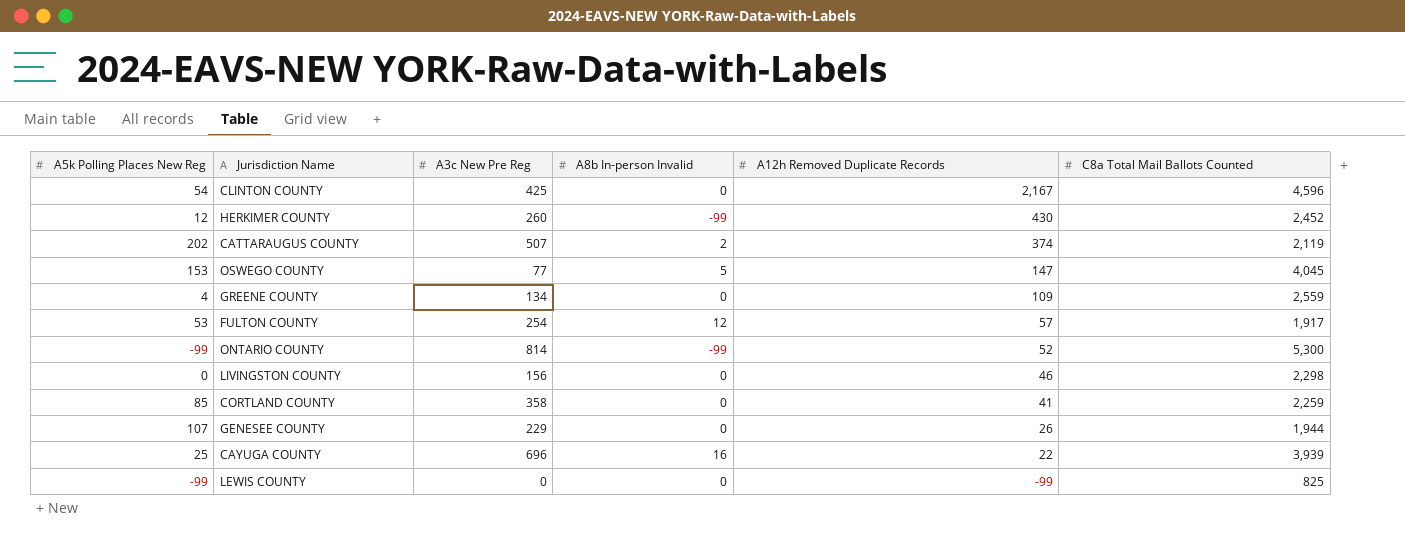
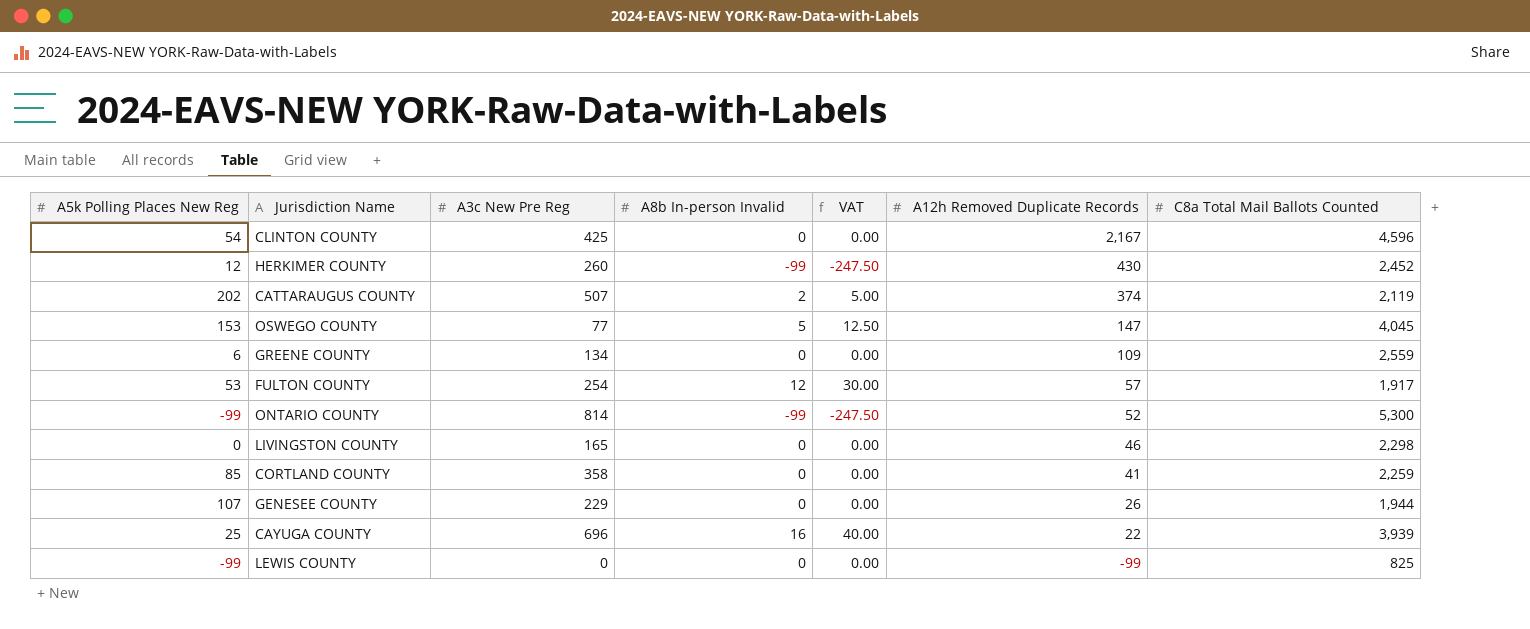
column VAT | formula: none -> [A8b In-person Invalid] * 2.5
GREENE COUNTY | A5k Polling Places New Reg: 4 -> 6
LIVINGSTON COUNTY | A3c New Pre Reg: 156 -> 165

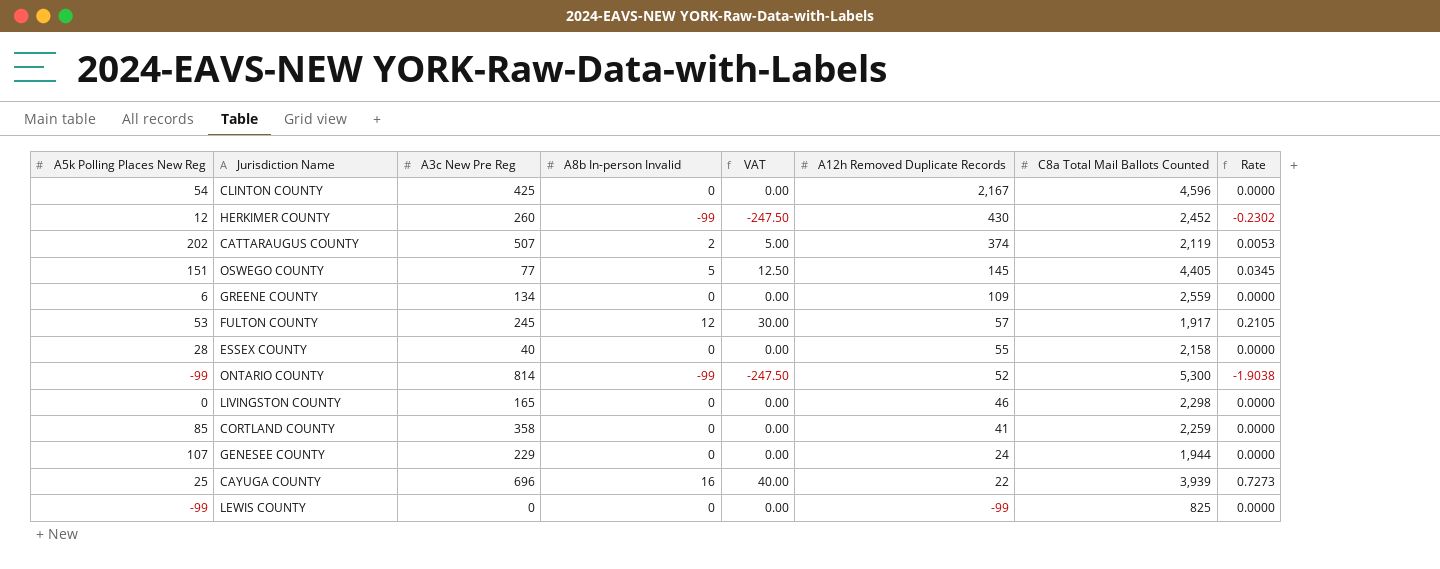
column Rate | formula: none -> [A8b In-person Invalid] / [A12h Removed Duplicate Records]
OSWEGO COUNTY | A5k Polling Places New Reg: 153 -> 151
OSWEGO COUNTY | A12h Removed Duplicate Records: 147 -> 145
OSWEGO COUNTY | C8a Total Mail Ballots Counted: 4,045 -> 4,405
FULTON COUNTY | A3c New Pre Reg: 254 -> 245
row ESSEX COUNTY: none -> 28 | 40 | 0 | 0.00 | 55 | 2,158 | 0.0000
GENESEE COUNTY | A12h Removed Duplicate Records: 26 -> 24

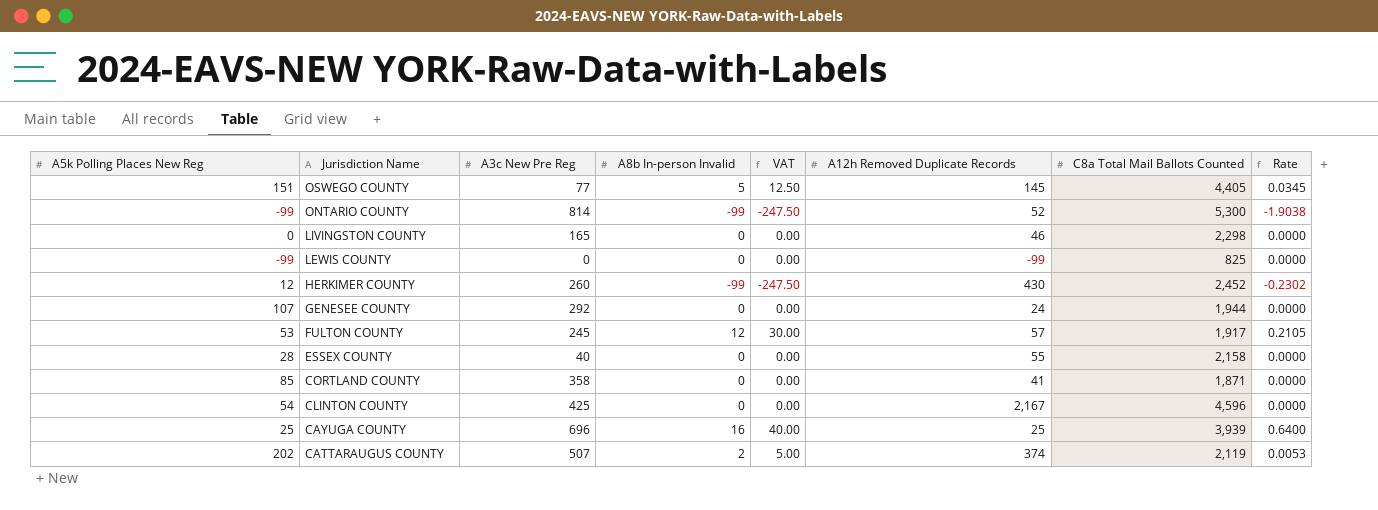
row order: A12h Removed Duplicate Records descending -> Jurisdiction Name descending
row GREENE COUNTY: 6 | 134 | 0 | 0.00 | 109 | 2,559 | 0.0000 -> none
GENESEE COUNTY | A3c New Pre Reg: 229 -> 292
CORTLAND COUNTY | C8a Total Mail Ballots Counted: 2,259 -> 1,871
CAYUGA COUNTY | A12h Removed Duplicate Records: 22 -> 25
CAYUGA COUNTY | Rate: 0.7273 -> 0.6400

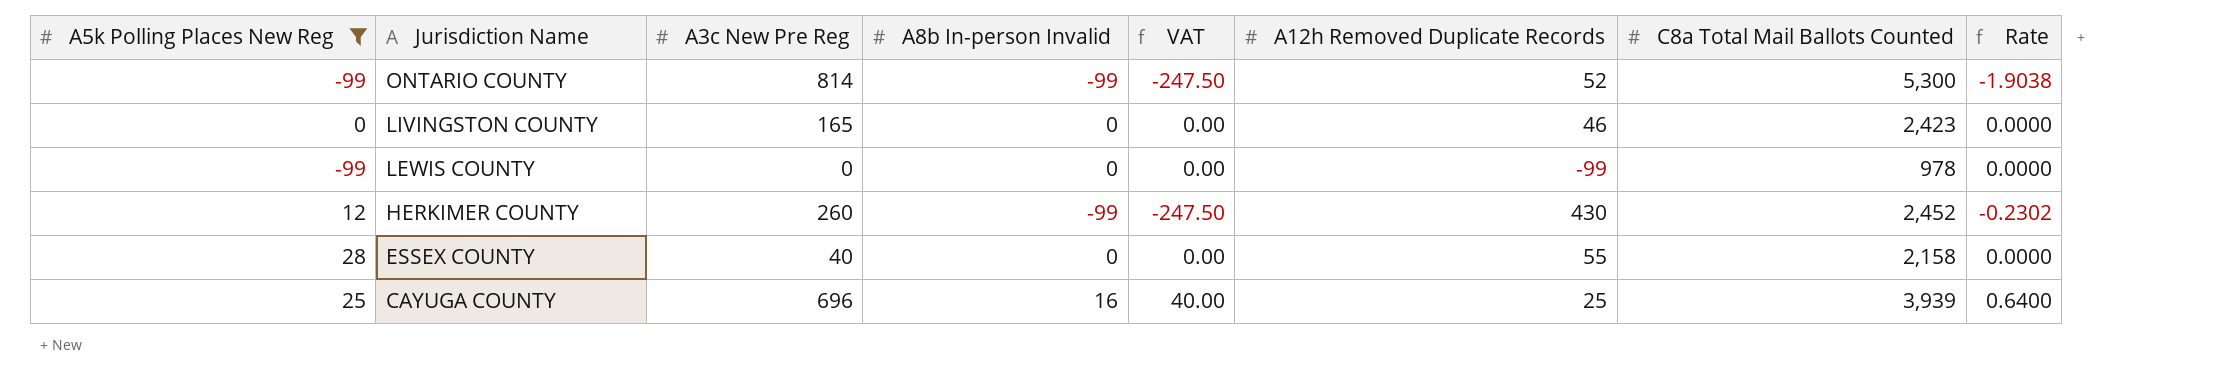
filter: none -> A5k Polling Places New Reg <= 28
LIVINGSTON COUNTY | C8a Total Mail Ballots Counted: 2,298 -> 2,423
LEWIS COUNTY | C8a Total Mail Ballots Counted: 825 -> 978

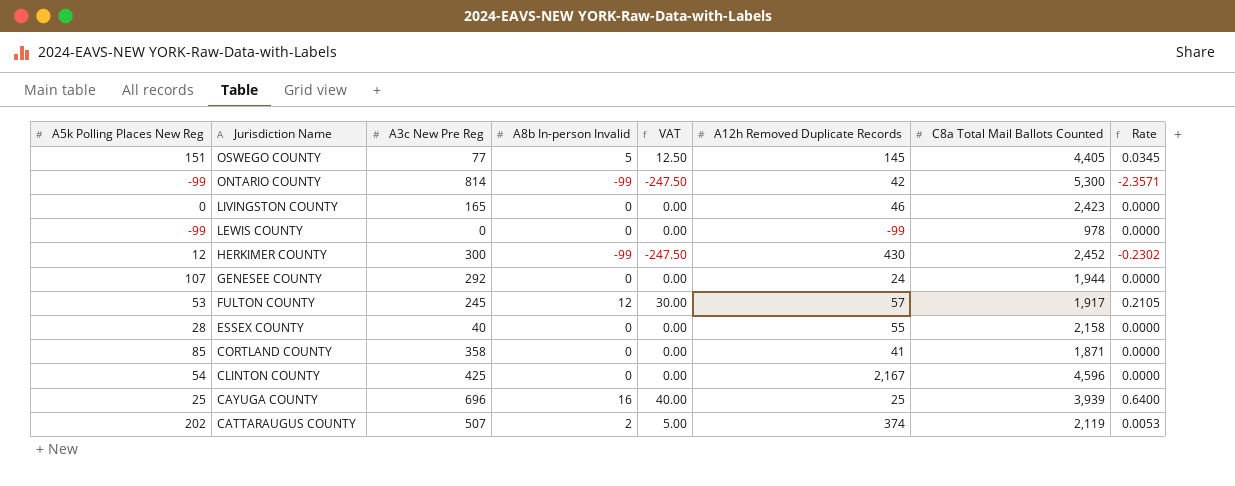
filter: A5k Polling Places New Reg <= 28 -> none
ONTARIO COUNTY | A12h Removed Duplicate Records: 52 -> 42
ONTARIO COUNTY | Rate: -1.9038 -> -2.3571
HERKIMER COUNTY | A3c New Pre Reg: 260 -> 300

